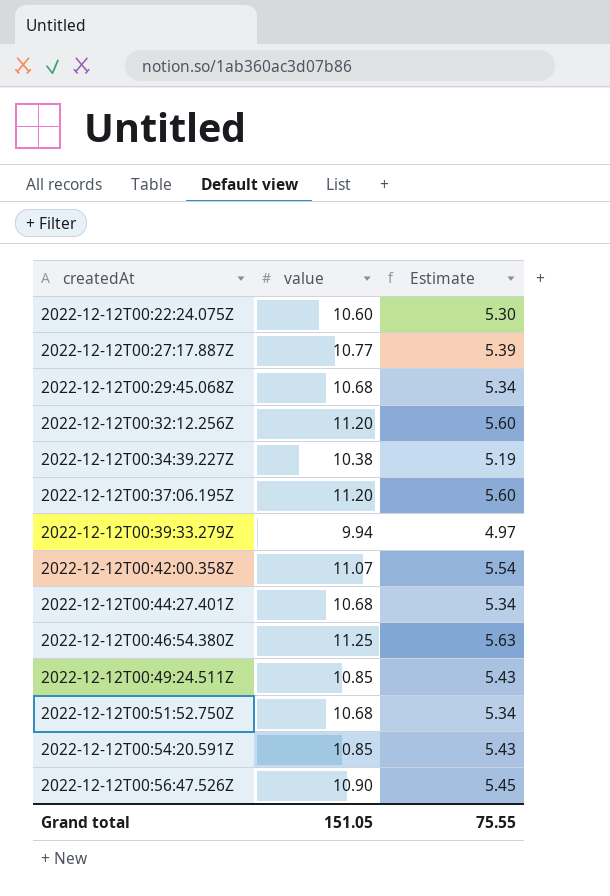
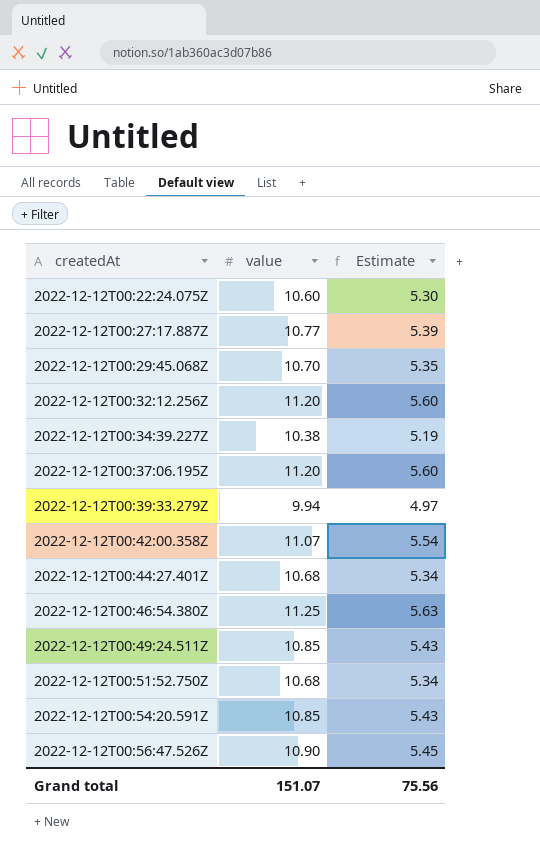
2022-12-12T00:29:45.068Z | value: 10.68 -> 10.70
2022-12-12T00:29:45.068Z | Estimate: 5.34 -> 5.35
Grand total | value: 151.05 -> 151.07
Grand total | Estimate: 75.55 -> 75.56

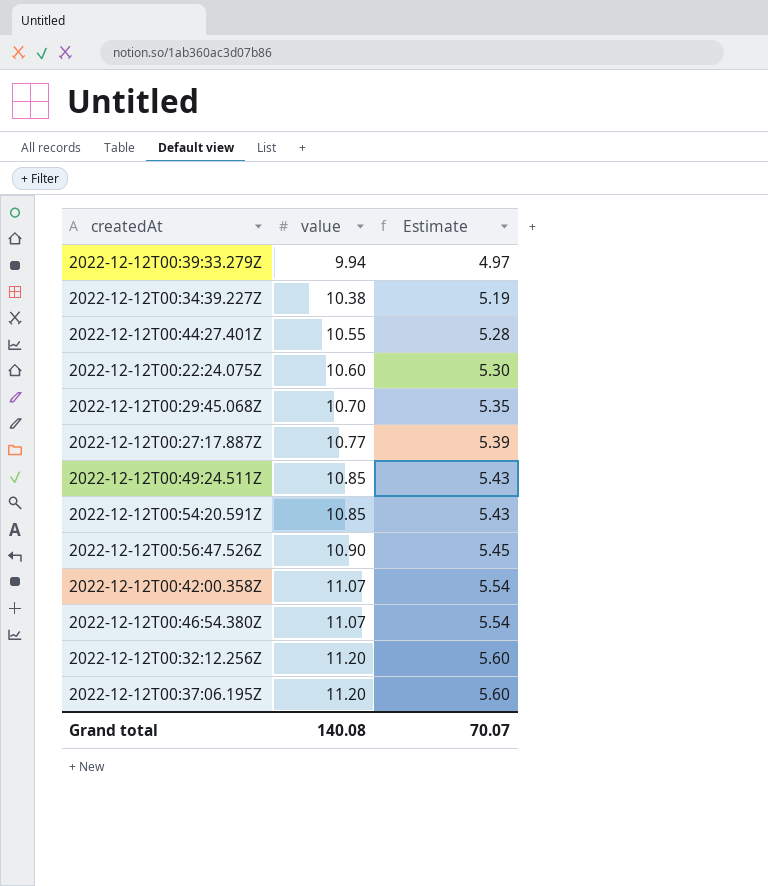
row order: createdAt ascending -> value ascending
row 2022-12-12T00:51:52.750Z: 10.68 | 5.34 -> none
2022-12-12T00:44:27.401Z | value: 10.68 -> 10.55
2022-12-12T00:44:27.401Z | Estimate: 5.34 -> 5.28
2022-12-12T00:46:54.380Z | value: 11.25 -> 11.07
2022-12-12T00:46:54.380Z | Estimate: 5.63 -> 5.54
Grand total | value: 151.07 -> 140.08
Grand total | Estimate: 75.56 -> 70.07

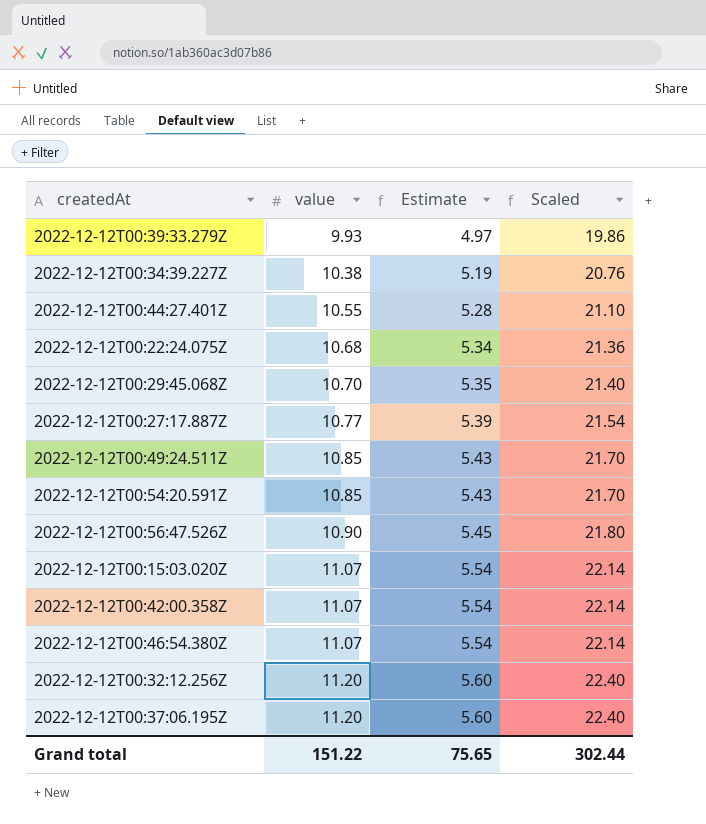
column Scaled | formula: none -> [value] * 2
2022-12-12T00:39:33.279Z | value: 9.94 -> 9.93
2022-12-12T00:22:24.075Z | value: 10.60 -> 10.68
2022-12-12T00:22:24.075Z | Estimate: 5.30 -> 5.34
row 2022-12-12T00:15:03.020Z: none -> 11.07 | 5.54 | 22.14
Grand total | value: 140.08 -> 151.22
Grand total | Estimate: 70.07 -> 75.65

